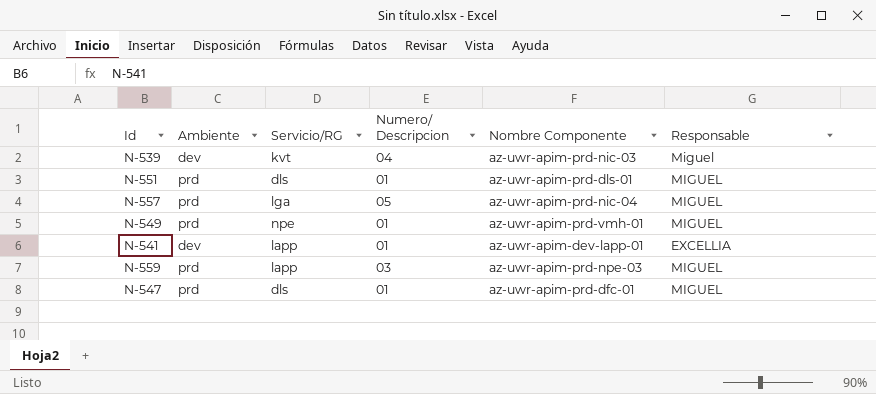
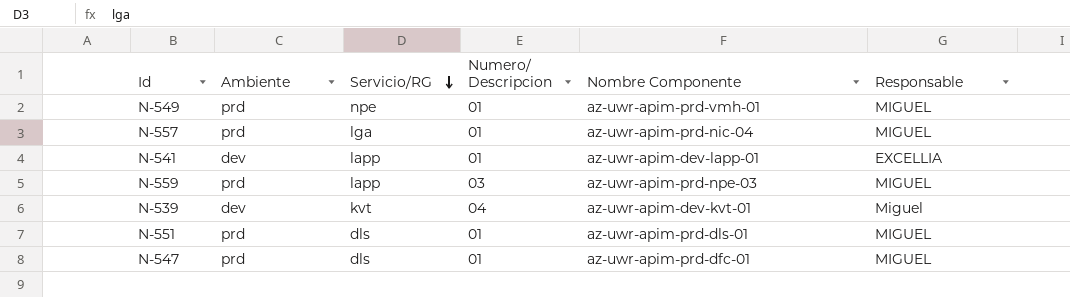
row order: none -> Servicio/RG descending
N-557 | Numero/ Descripcion: 05 -> 01
N-539 | Nombre Componente: az-uwr-apim-prd-nic-03 -> az-uwr-apim-dev-kvt-01

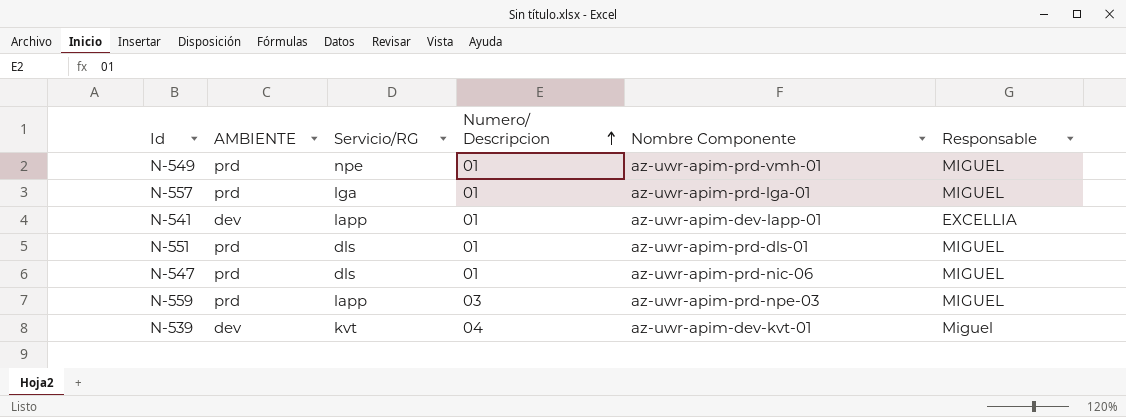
row order: Servicio/RG descending -> Numero/ Descripcion ascending
column name: Ambiente -> AMBIENTE
N-557 | Nombre Componente: az-uwr-apim-prd-nic-04 -> az-uwr-apim-prd-lga-01
N-547 | Nombre Componente: az-uwr-apim-prd-dfc-01 -> az-uwr-apim-prd-nic-06

